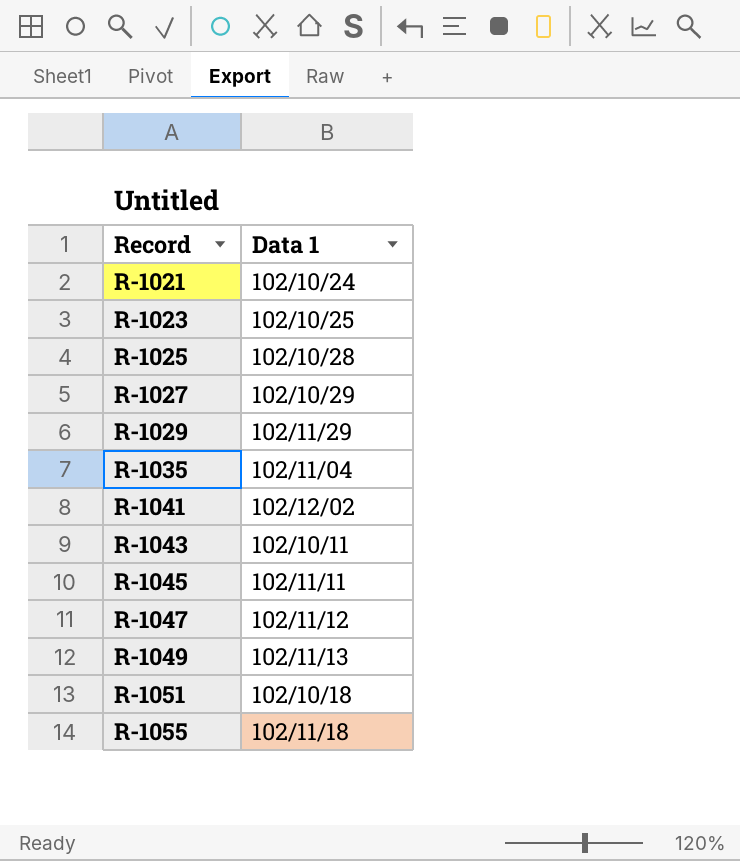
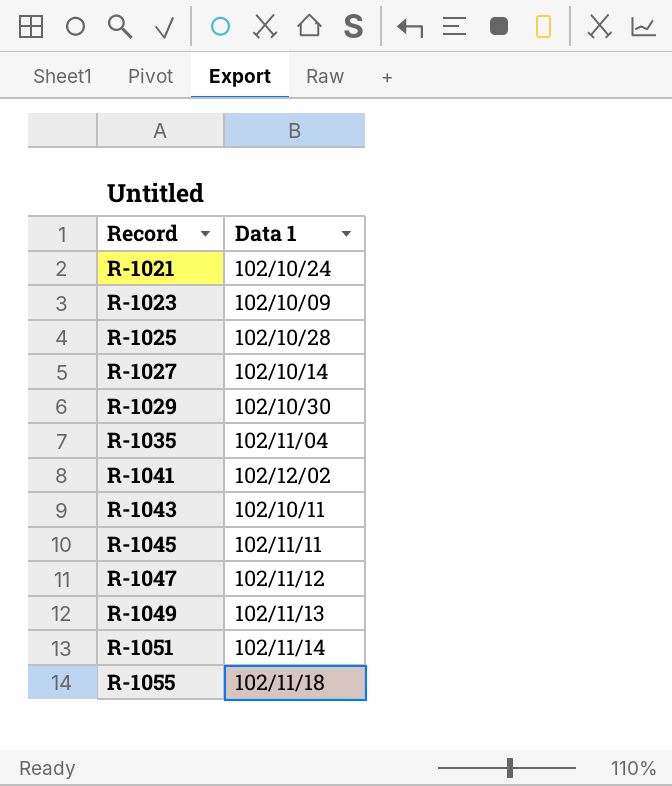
R-1023 | Data 1: 102/10/25 -> 102/10/09
R-1027 | Data 1: 102/10/29 -> 102/10/14
R-1029 | Data 1: 102/11/29 -> 102/10/30
R-1051 | Data 1: 102/10/18 -> 102/11/14

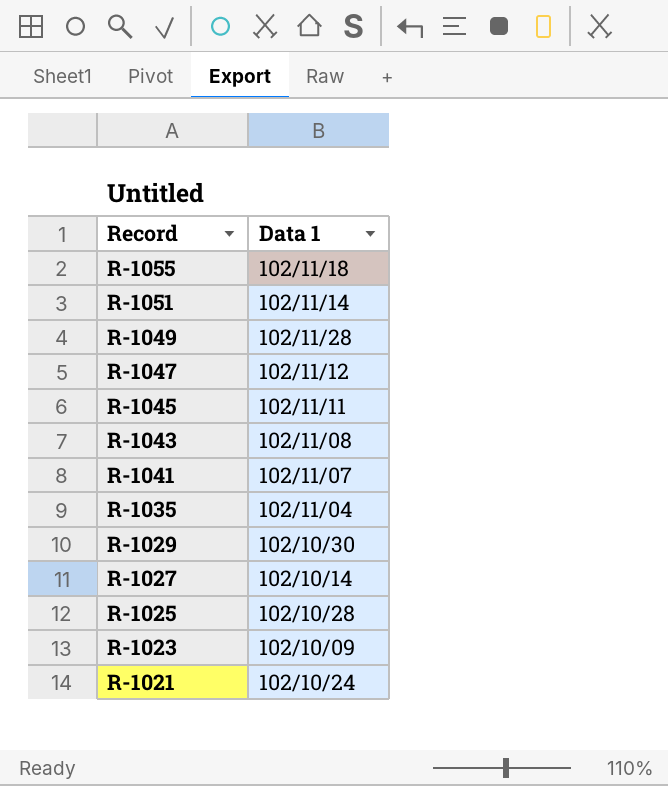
row order: Record ascending -> Record descending
R-1049 | Data 1: 102/11/13 -> 102/11/28
R-1043 | Data 1: 102/10/11 -> 102/11/08
R-1041 | Data 1: 102/12/02 -> 102/11/07

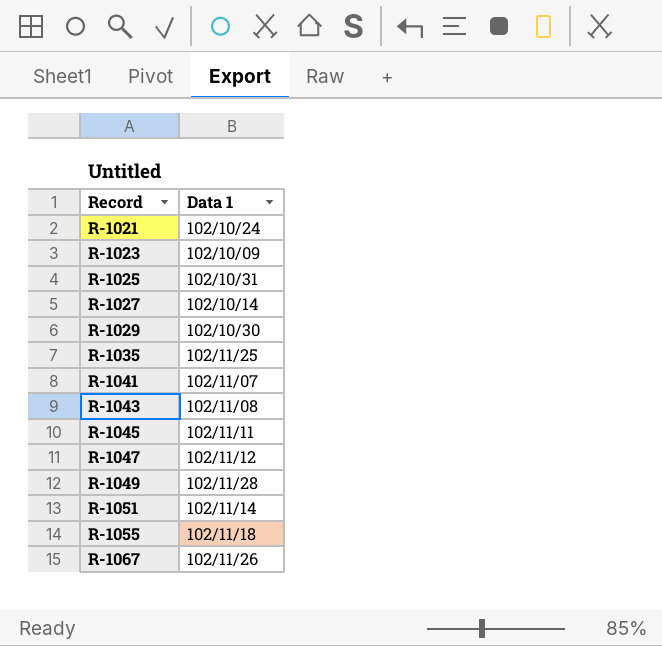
row order: Record descending -> Record ascending
R-1025 | Data 1: 102/10/28 -> 102/10/31
R-1035 | Data 1: 102/11/04 -> 102/11/25
row R-1067: none -> 102/11/26

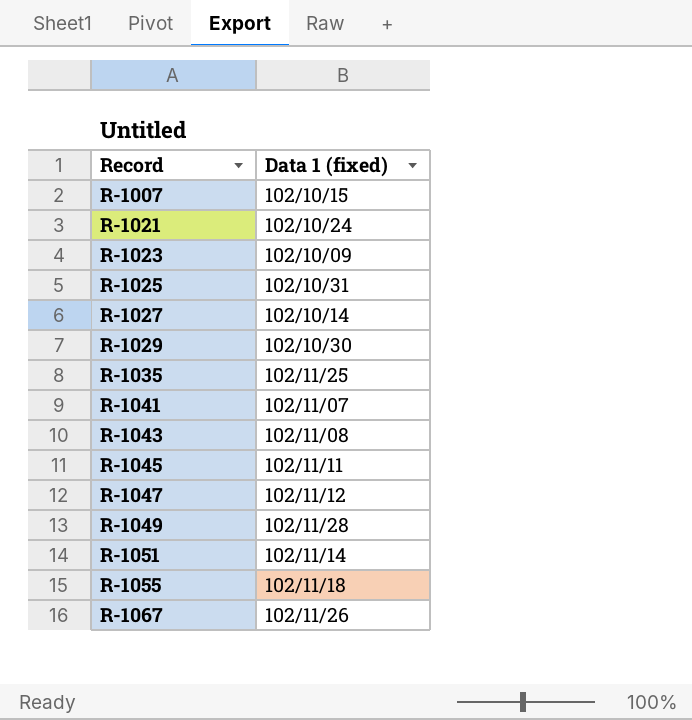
column name: Data 1 -> Data 1 (fixed)
row R-1007: none -> 102/10/15

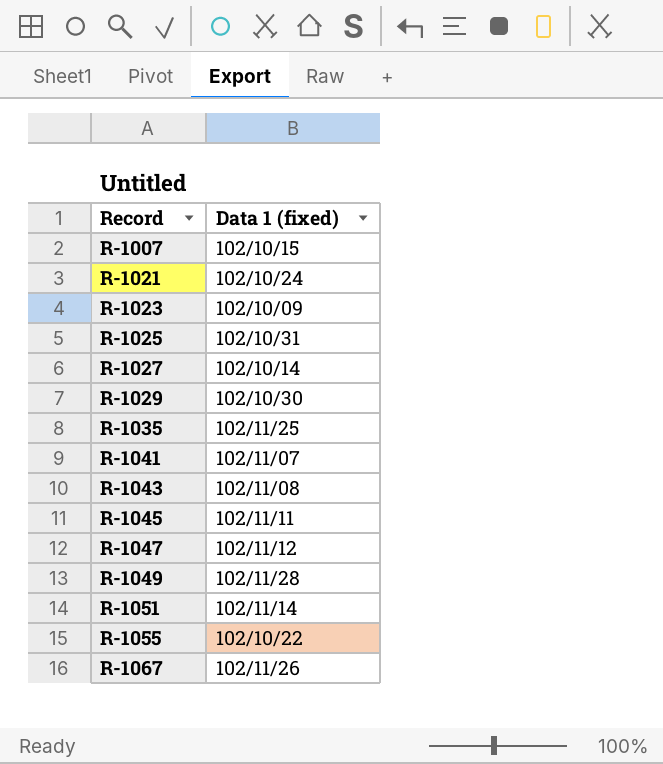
R-1055 | Data 1 (fixed): 102/11/18 -> 102/10/22

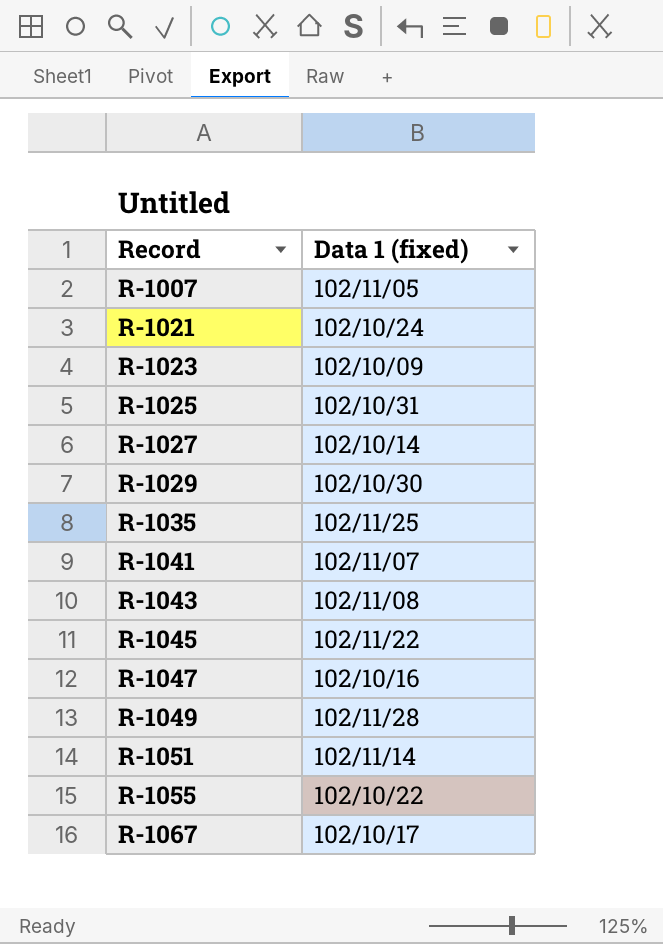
R-1007 | Data 1 (fixed): 102/10/15 -> 102/11/05
R-1045 | Data 1 (fixed): 102/11/11 -> 102/11/22
R-1047 | Data 1 (fixed): 102/11/12 -> 102/10/16
R-1067 | Data 1 (fixed): 102/11/26 -> 102/10/17

